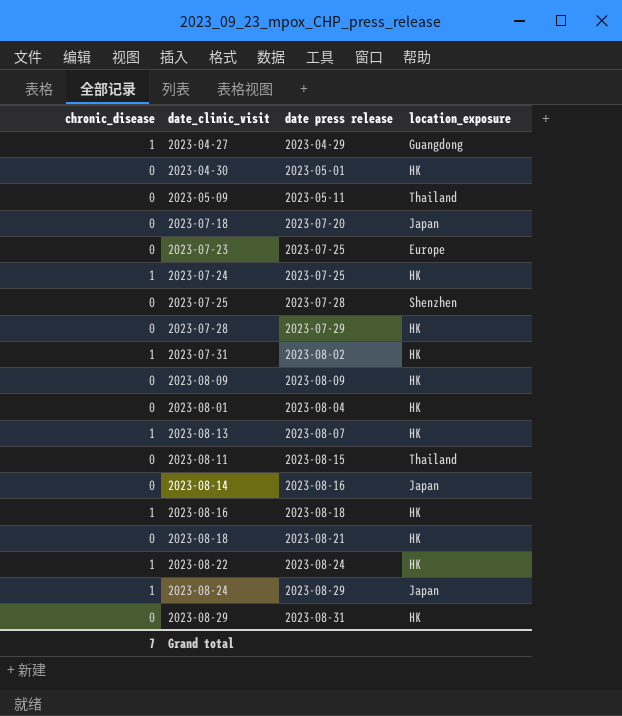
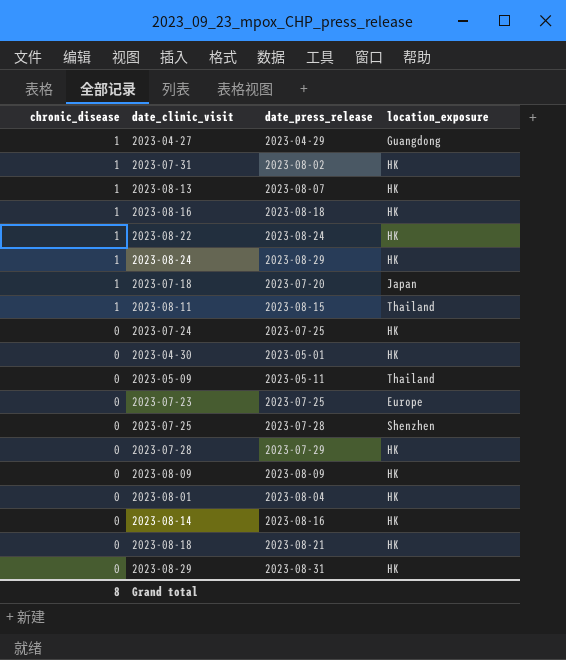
row order: none -> chronic_disease descending
column name: date press release -> date_press_release
2023-08-24 | location_exposure: Japan -> HK
2023-07-18 | chronic_disease: 0 -> 1
2023-08-11 | chronic_disease: 0 -> 1
2023-07-24 | chronic_disease: 1 -> 0
2023-08-14 | location_exposure: Japan -> HK
Grand total | chronic_disease: 7 -> 8

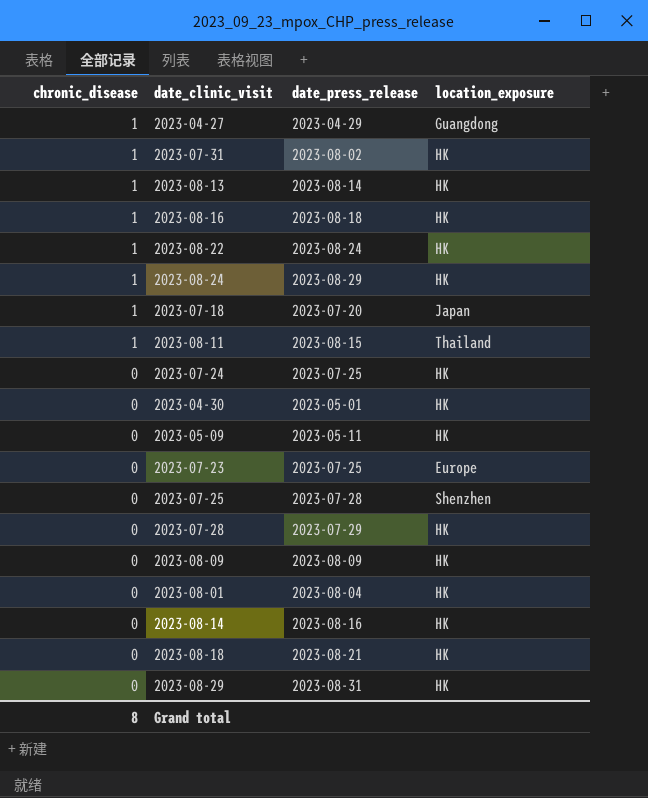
2023-08-13 | date_press_release: 2023-08-07 -> 2023-08-14
2023-05-09 | location_exposure: Thailand -> HK

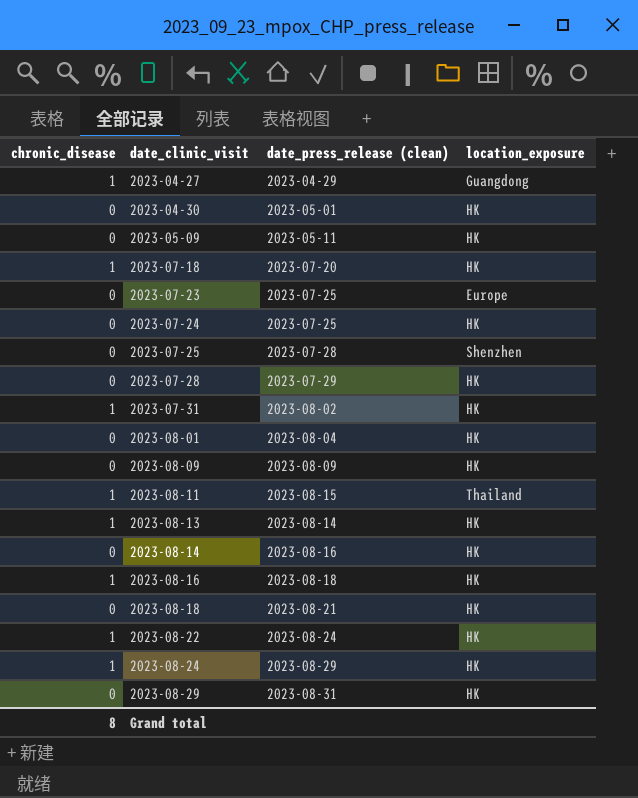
row order: chronic_disease descending -> date_clinic_visit ascending
column name: date_press_release -> date_press_release (clean)
2023-07-18 | location_exposure: Japan -> HK

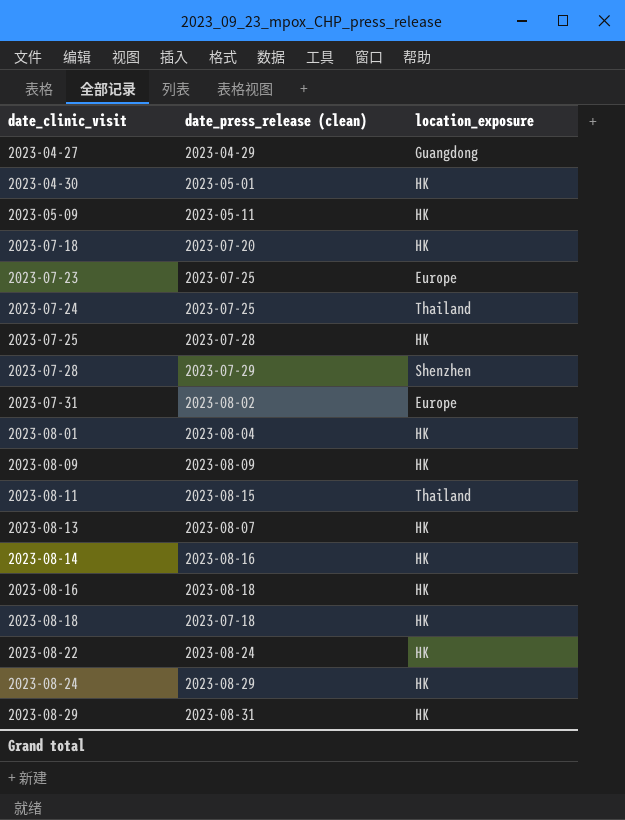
column chronic_disease | position: 1 -> none
2023-07-24 | location_exposure: HK -> Thailand
2023-07-25 | location_exposure: Shenzhen -> HK
2023-07-28 | location_exposure: HK -> Shenzhen
2023-07-31 | location_exposure: HK -> Europe
2023-08-13 | date_press_release (clean): 2023-08-14 -> 2023-08-07
2023-08-18 | date_press_release (clean): 2023-08-21 -> 2023-07-18

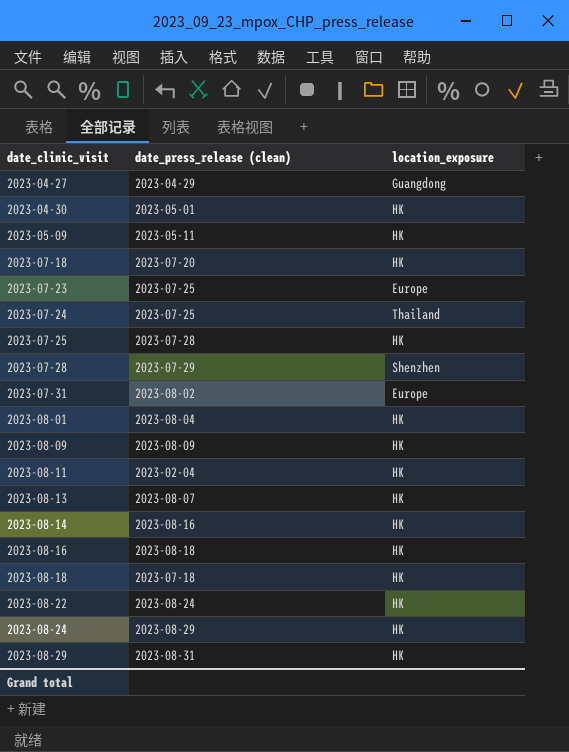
2023-08-11 | date_press_release (clean): 2023-08-15 -> 2023-02-04
2023-08-11 | location_exposure: Thailand -> HK

